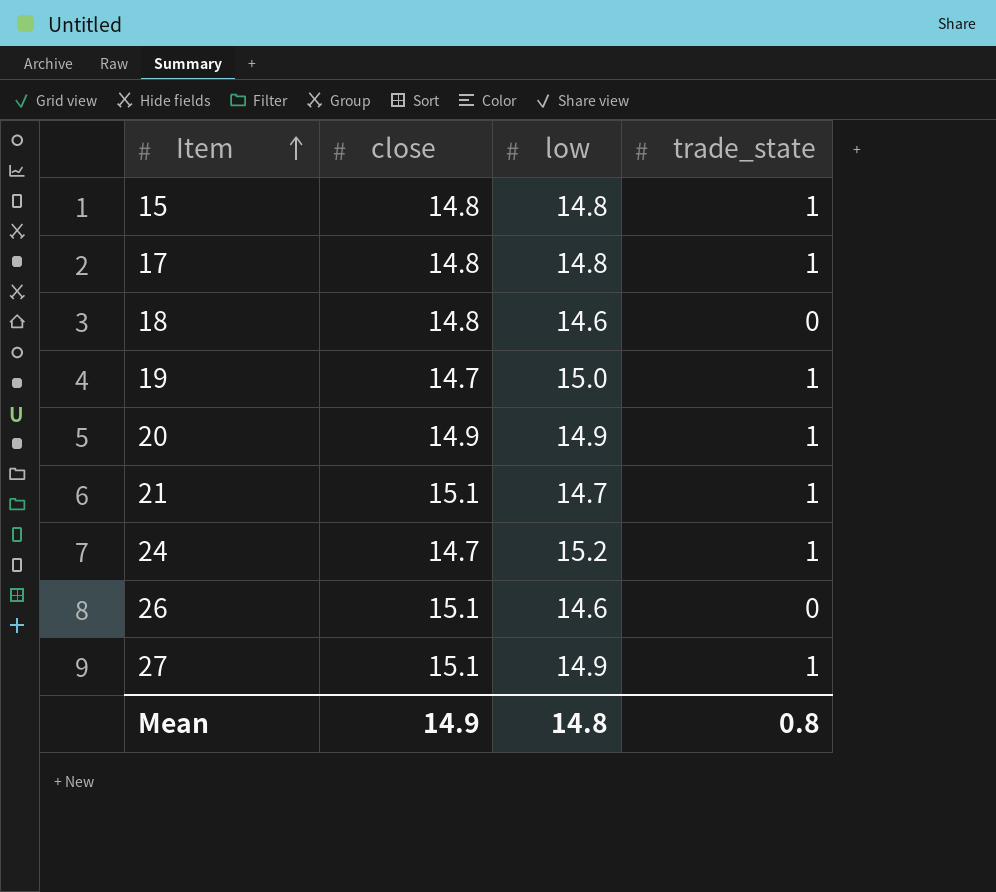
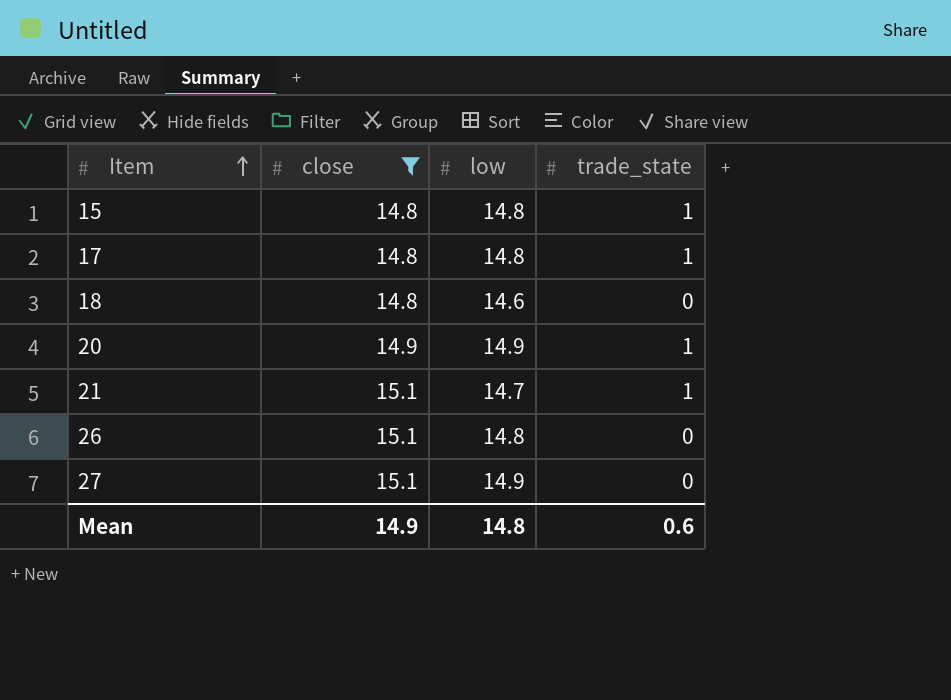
filter: none -> close != 14.7
26 | low: 14.6 -> 14.8
27 | trade_state: 1 -> 0
Mean | trade_state: 0.8 -> 0.6

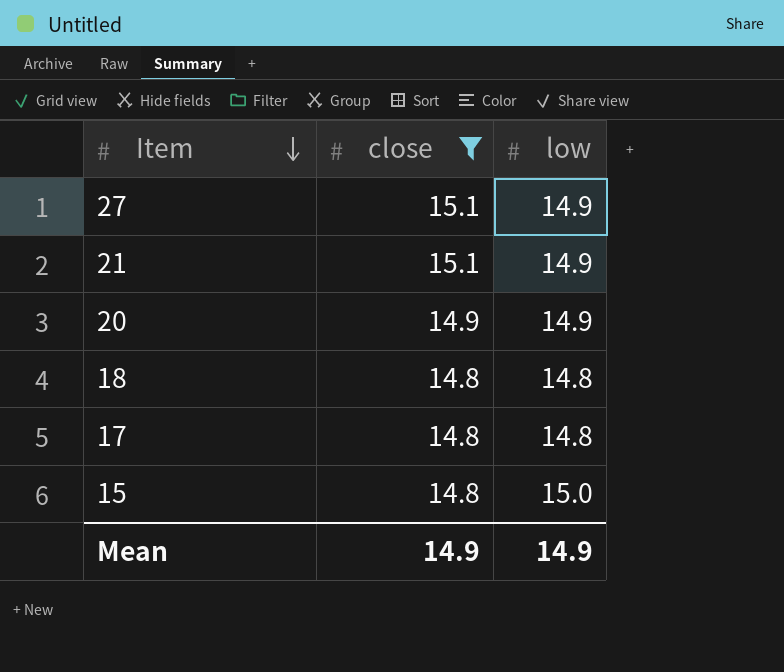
row order: Item ascending -> Item descending
column trade_state | position: 4 -> none
row 26: 15.1 | 14.8 | 0 -> none
21 | low: 14.7 -> 14.9
18 | low: 14.6 -> 14.8
15 | low: 14.8 -> 15.0
Mean | low: 14.8 -> 14.9

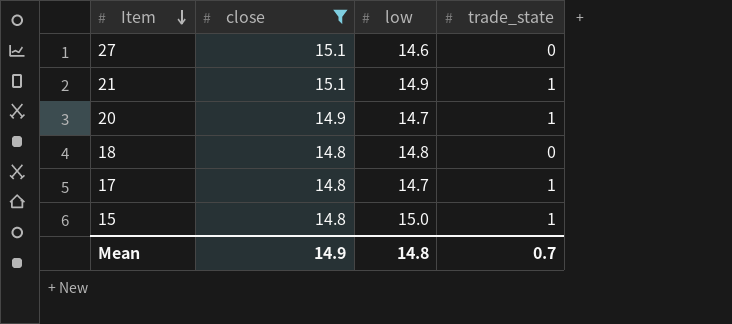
column trade_state | position: none -> 4
27 | low: 14.9 -> 14.6
20 | low: 14.9 -> 14.7
17 | low: 14.8 -> 14.7
Mean | low: 14.9 -> 14.8

